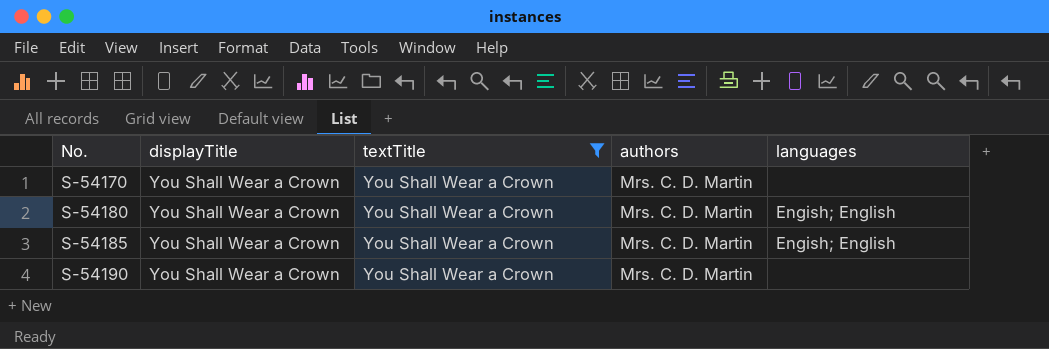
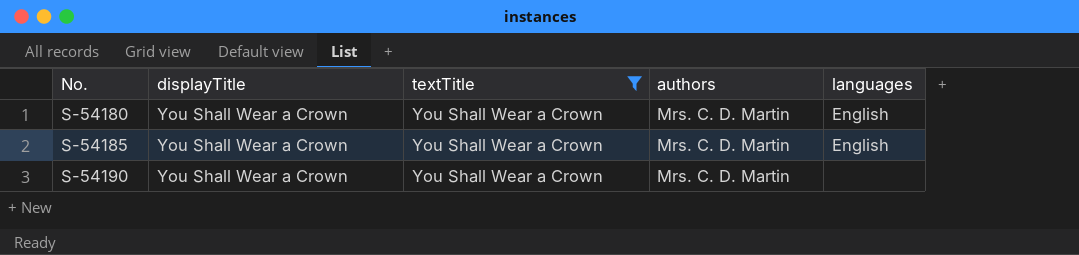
row S-54170: You Shall Wear a Crown | You Shall Wear a Crown | Mrs. C. D. Martin | none -> none
S-54180 | languages: Engish; English -> English
S-54185 | languages: Engish; English -> English

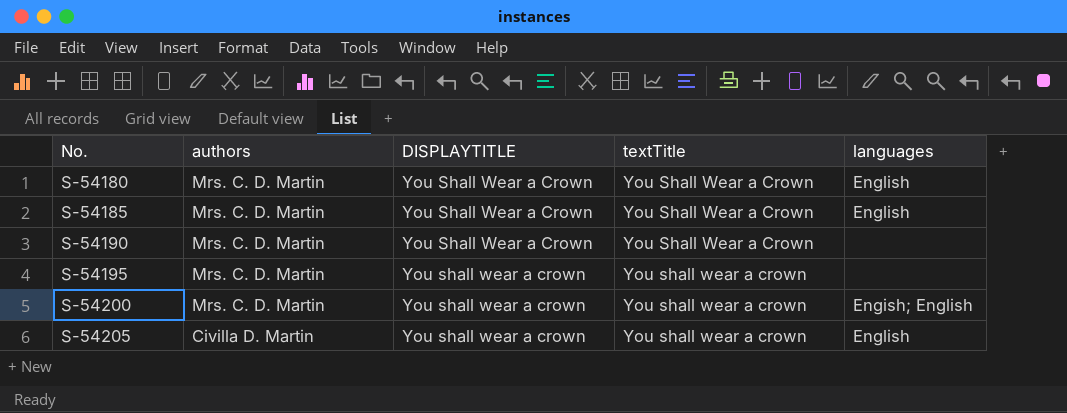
filter: textTitle = You Shall Wear a Crown -> none
column authors | position: 4 -> 2
column name: displayTitle -> DISPLAYTITLE

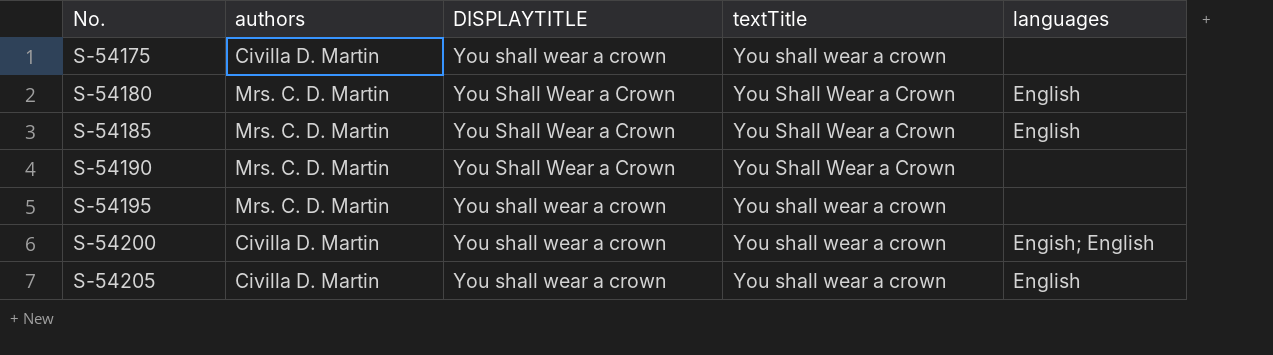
row S-54175: none -> Civilla D. Martin | You shall wear a crown | You shall wear a crown | none
S-54200 | authors: Mrs. C. D. Martin -> Civilla D. Martin

